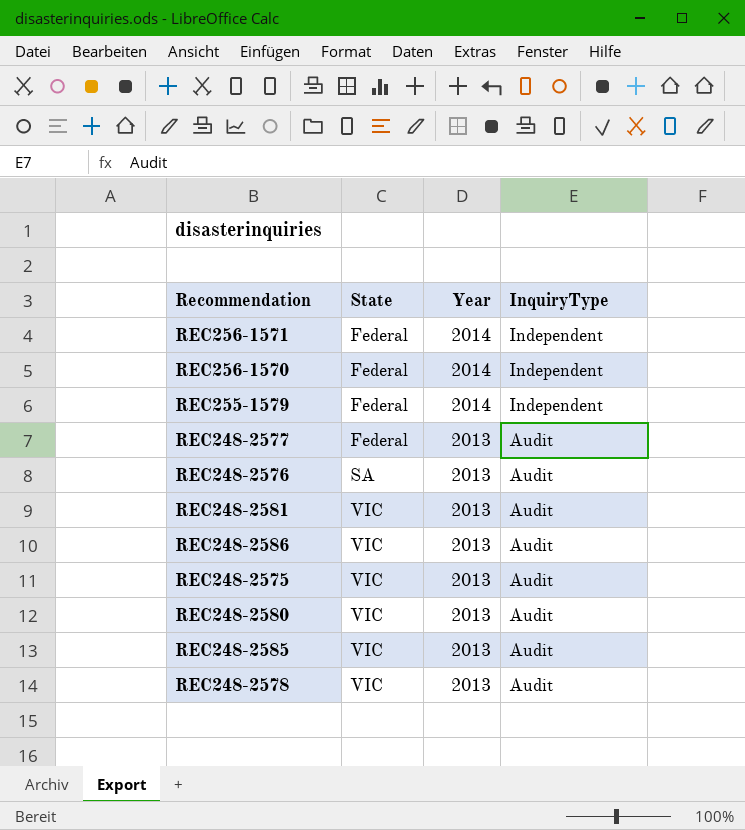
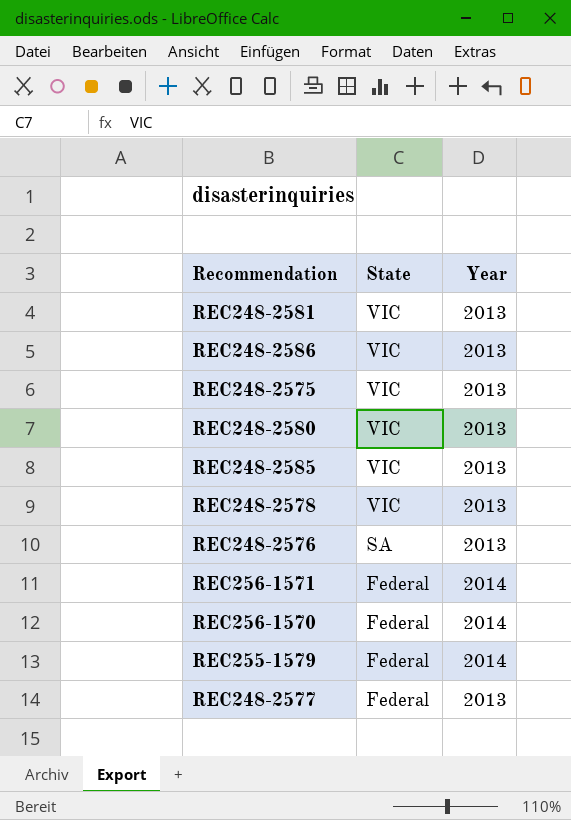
row order: State ascending -> State descending
column InquiryType | position: 4 -> none

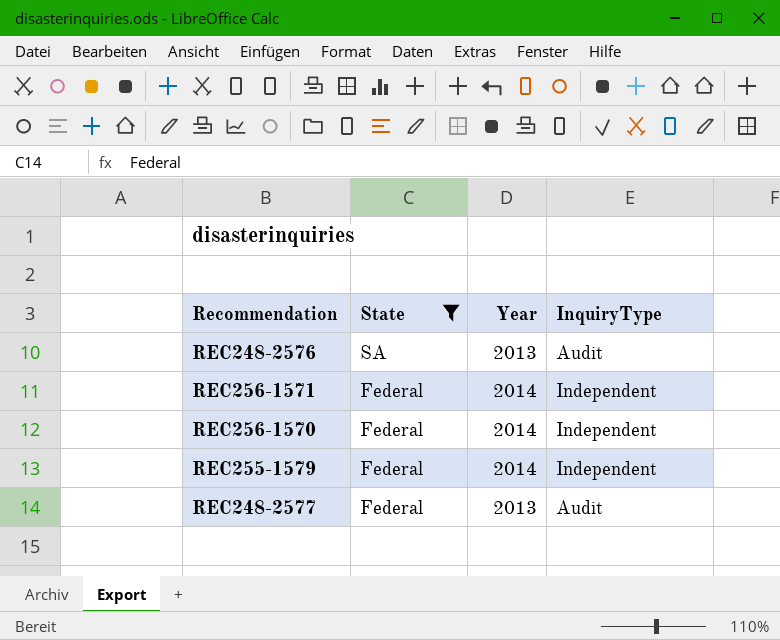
filter: none -> State != VIC
column InquiryType | position: none -> 4

